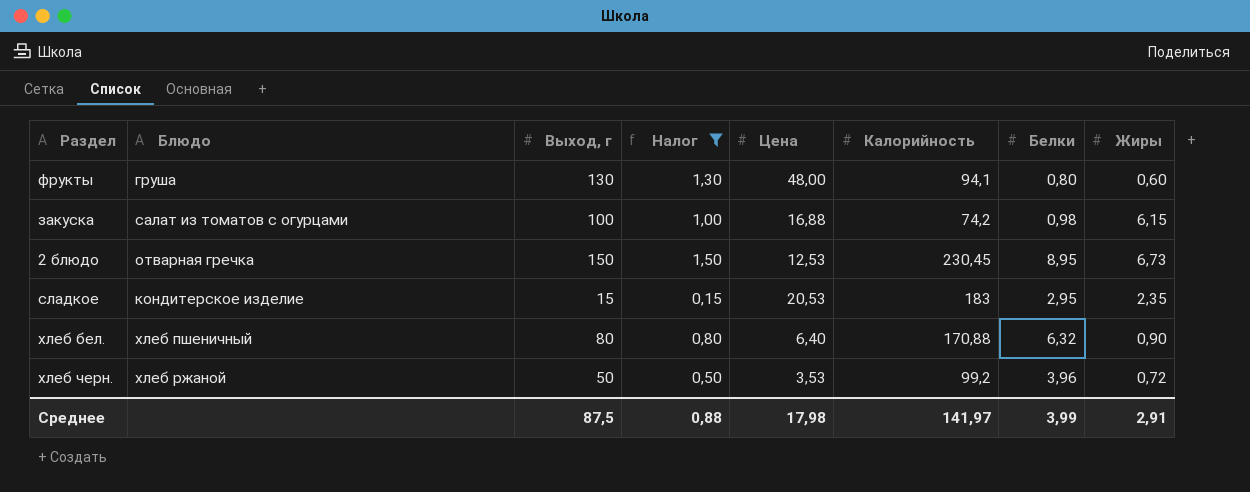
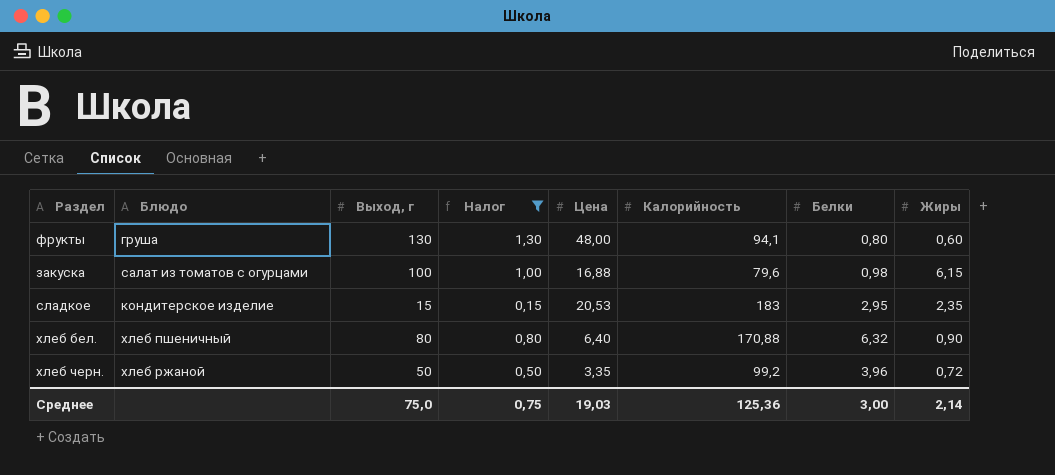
row 2 блюдо: отварная гречка | 150 | 1,50 | 12,53 | 230,45 | 8,95 | 6,73 -> none
закуска | Калорийность: 74,2 -> 79,6
хлеб черн. | Цена: 3,53 -> 3,35
Среднее | Выход, г: 87,5 -> 75,0
Среднее | Налог: 0,88 -> 0,75
Среднее | Цена: 17,98 -> 19,03
Среднее | Калорийность: 141,97 -> 125,36
Среднее | Белки: 3,99 -> 3,00
Среднее | Жиры: 2,91 -> 2,14

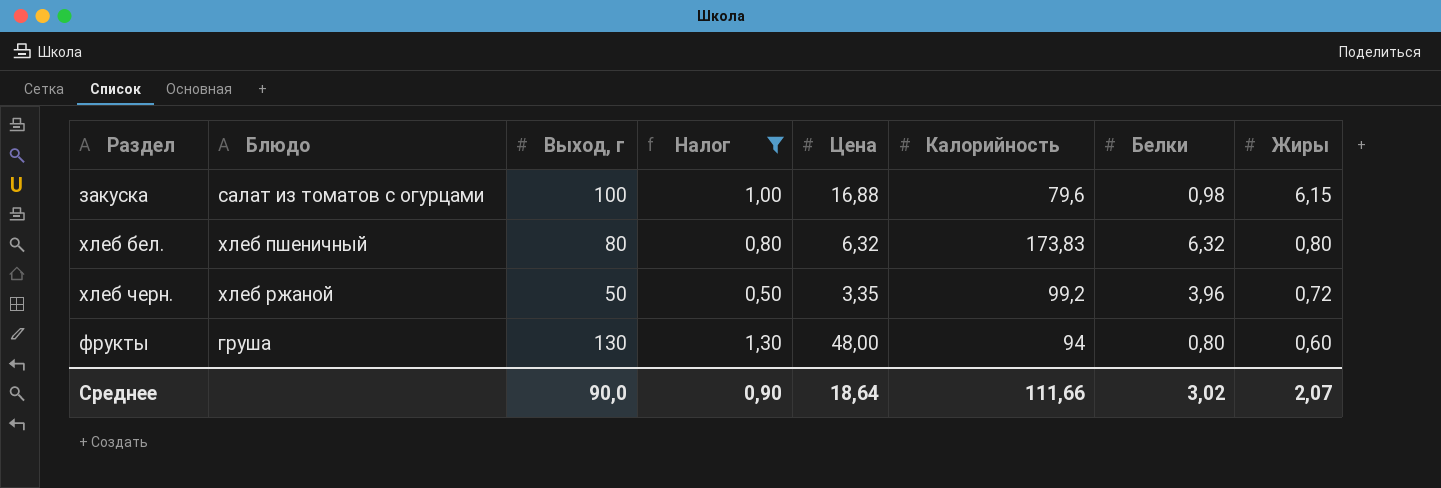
row order: none -> Жиры descending
row сладкое: кондитерское изделие | 15 | 0,15 | 20,53 | 183 | 2,95 | 2,35 -> none
хлеб бел. | Цена: 6,40 -> 6,32
хлеб бел. | Калорийность: 170,88 -> 173,83
хлеб бел. | Жиры: 0,90 -> 0,80
фрукты | Калорийность: 94,1 -> 94
Среднее | Выход, г: 75,0 -> 90,0
Среднее | Налог: 0,75 -> 0,90
Среднее | Цена: 19,03 -> 18,64
Среднее | Калорийность: 125,36 -> 111,66
Среднее | Белки: 3,00 -> 3,02
Среднее | Жиры: 2,14 -> 2,07

